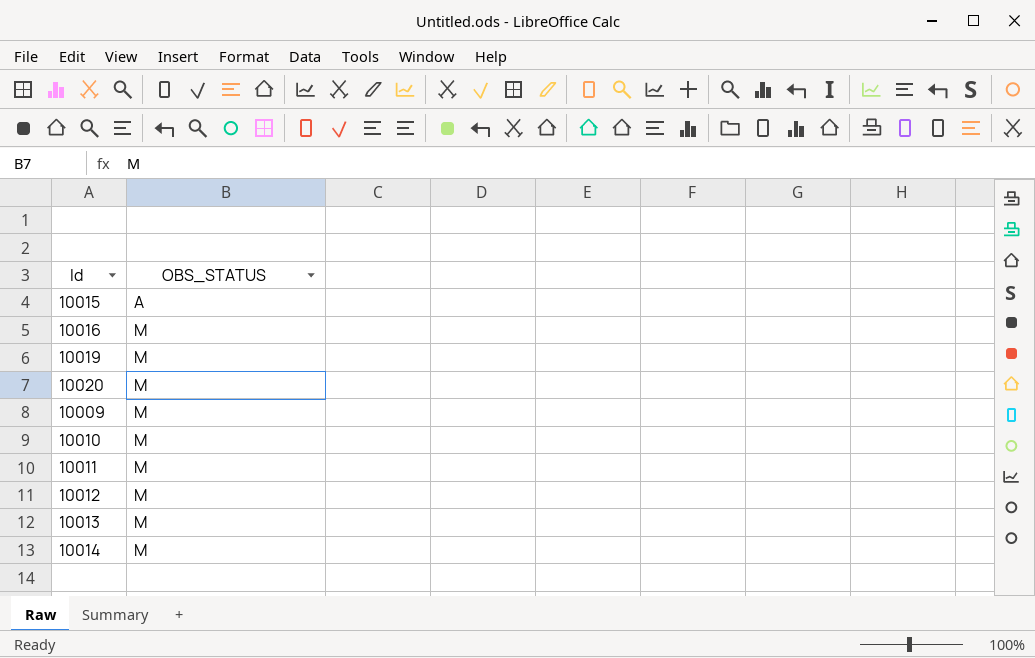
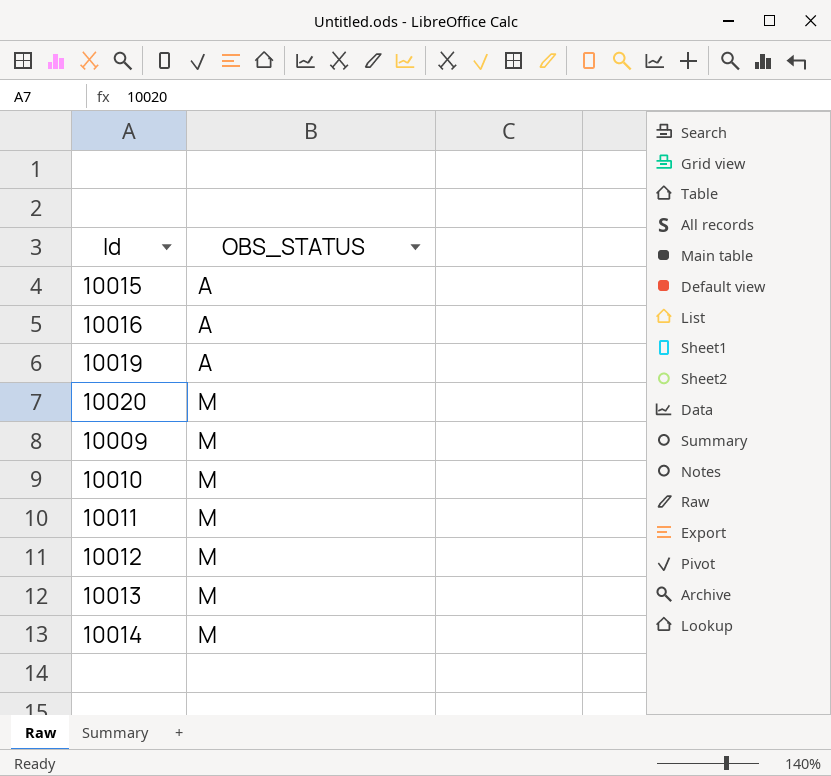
10016 | OBS_STATUS: M -> A
10019 | OBS_STATUS: M -> A

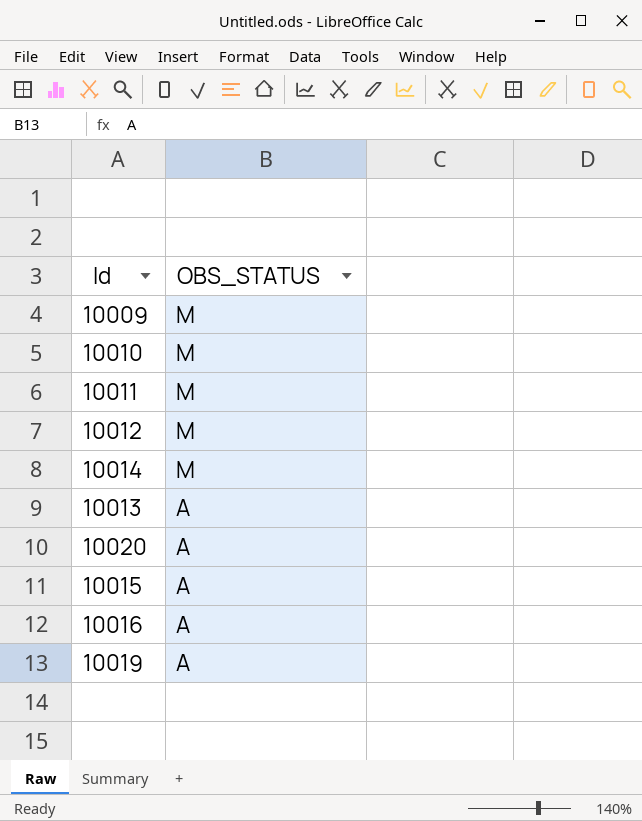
row order: OBS_STATUS ascending -> OBS_STATUS descending
10013 | OBS_STATUS: M -> A
10020 | OBS_STATUS: M -> A

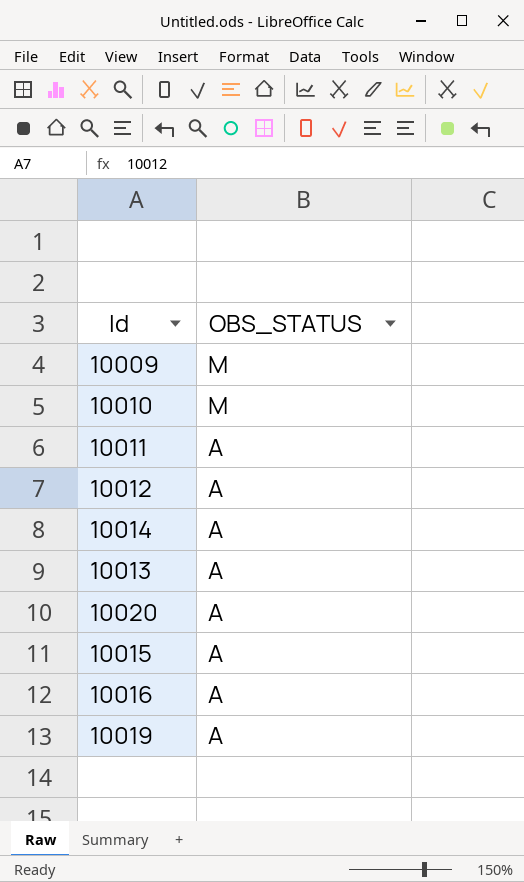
10011 | OBS_STATUS: M -> A
10012 | OBS_STATUS: M -> A
10014 | OBS_STATUS: M -> A

